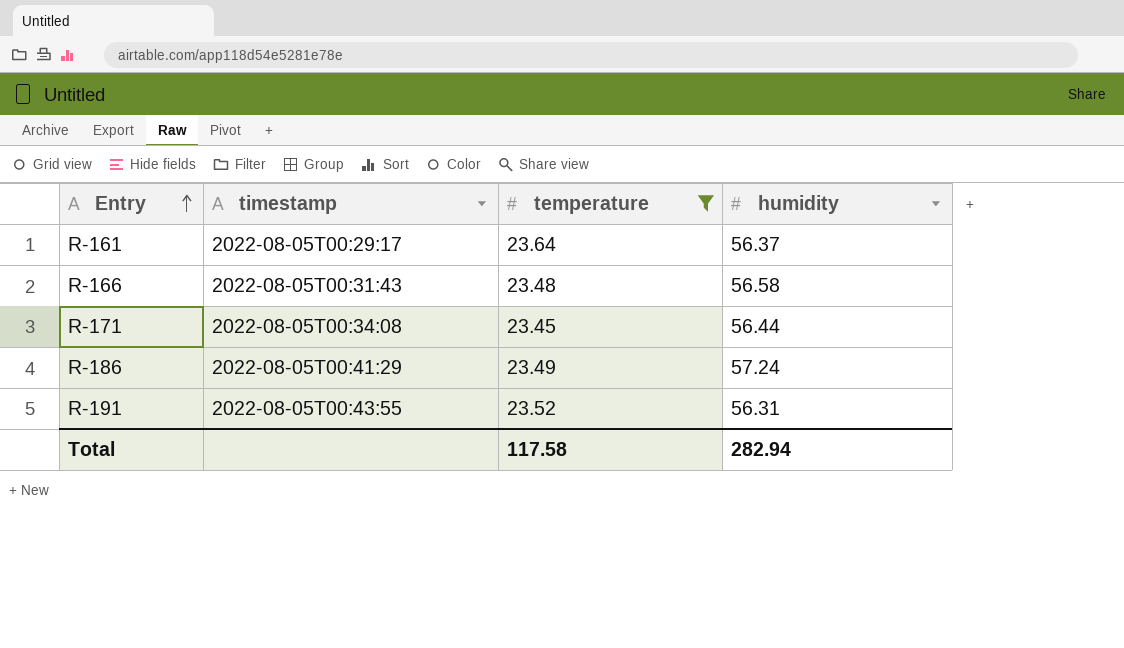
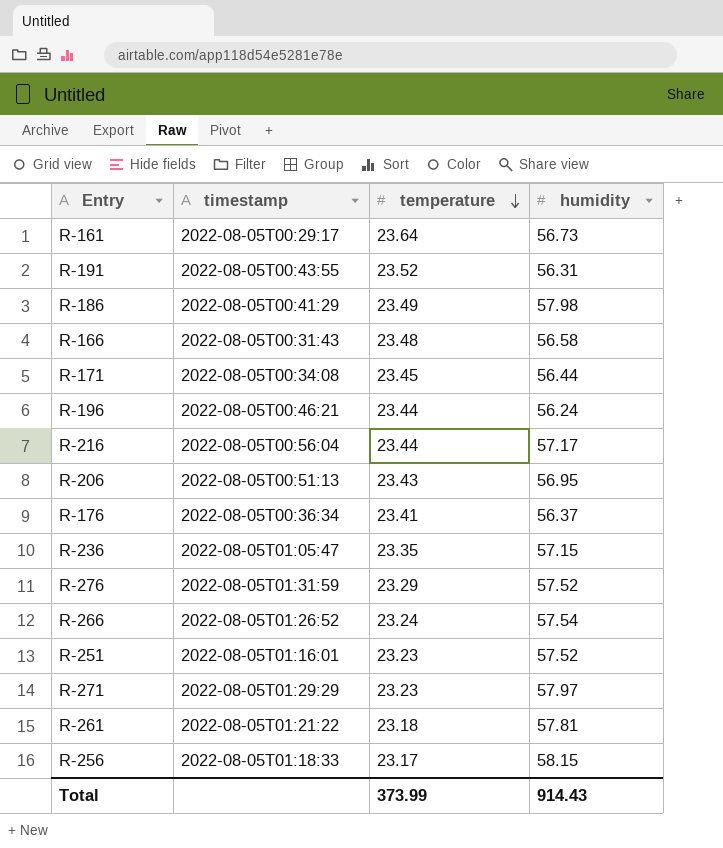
filter: temperature >= 23.45 -> none
row order: Entry ascending -> temperature descending
R-161 | humidity: 56.37 -> 56.73
R-186 | humidity: 57.24 -> 57.98
Total | temperature: 117.58 -> 373.99
Total | humidity: 282.94 -> 914.43

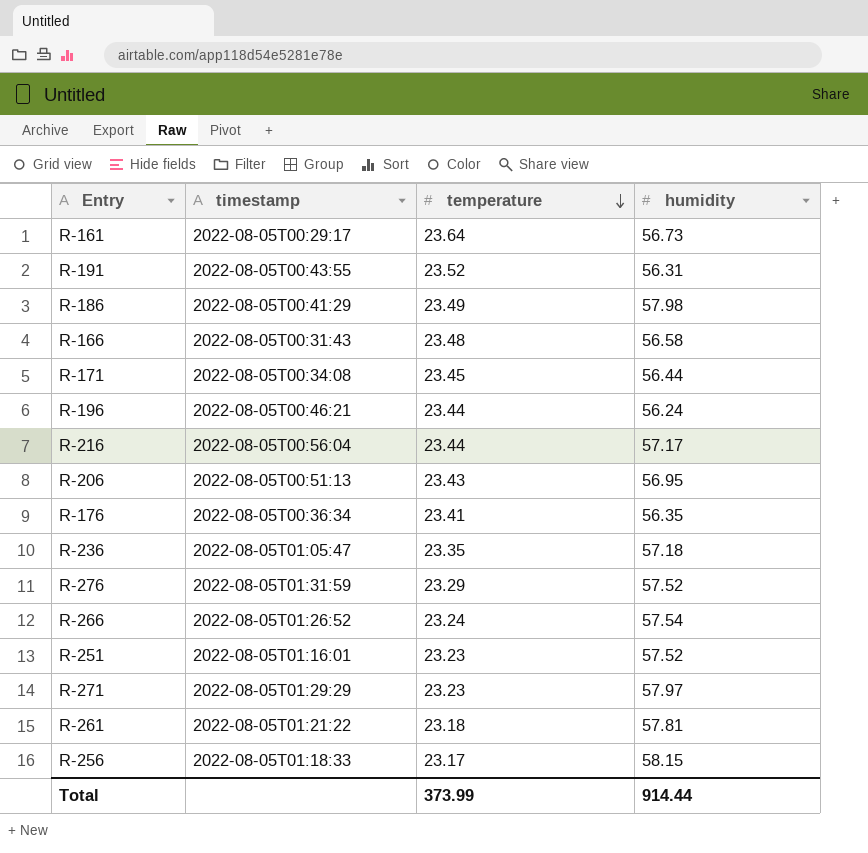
R-176 | humidity: 56.37 -> 56.35
R-236 | humidity: 57.15 -> 57.18
Total | humidity: 914.43 -> 914.44

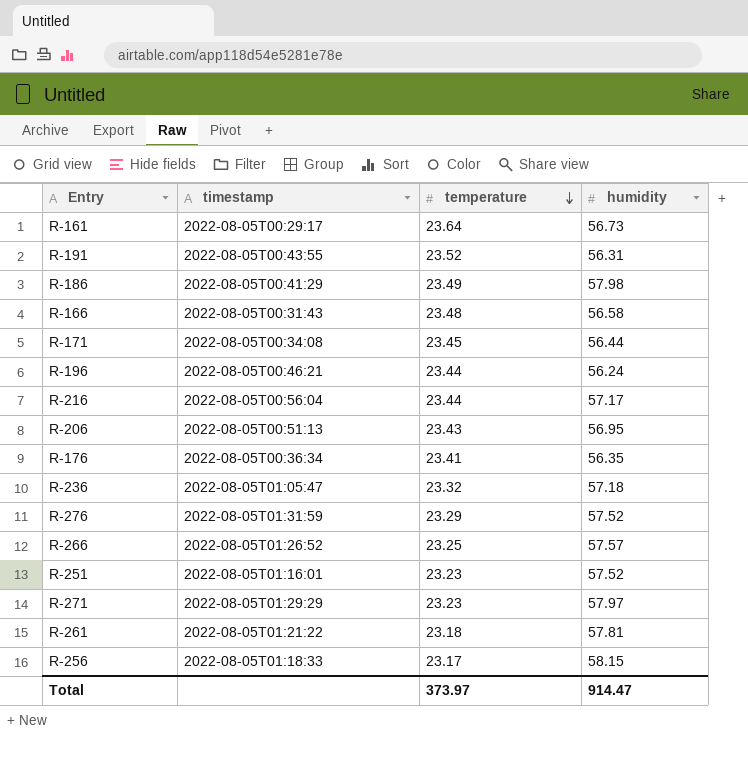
R-236 | temperature: 23.35 -> 23.32
R-266 | temperature: 23.24 -> 23.25
R-266 | humidity: 57.54 -> 57.57
Total | temperature: 373.99 -> 373.97
Total | humidity: 914.44 -> 914.47

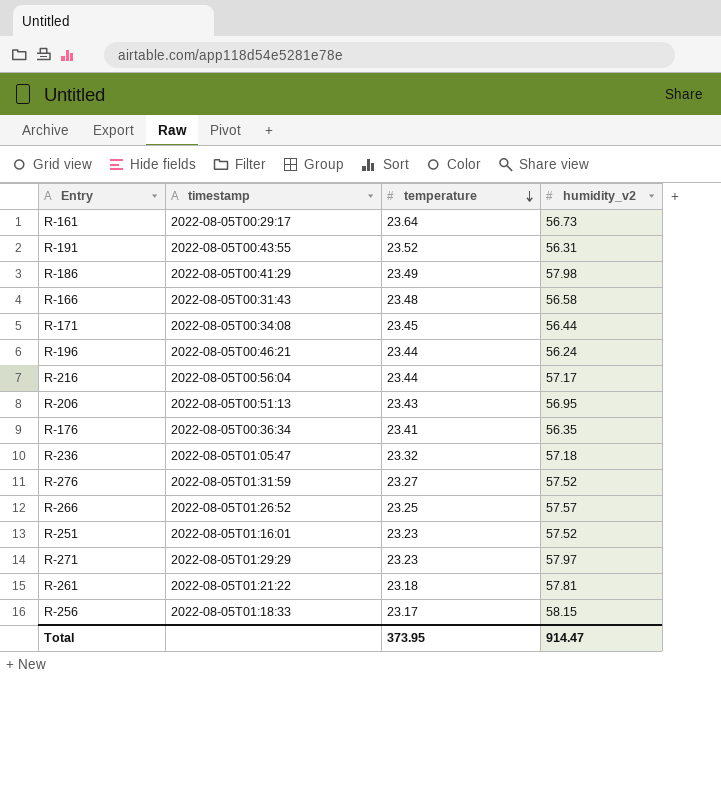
column name: humidity -> humidity_v2
R-276 | temperature: 23.29 -> 23.27
Total | temperature: 373.97 -> 373.95

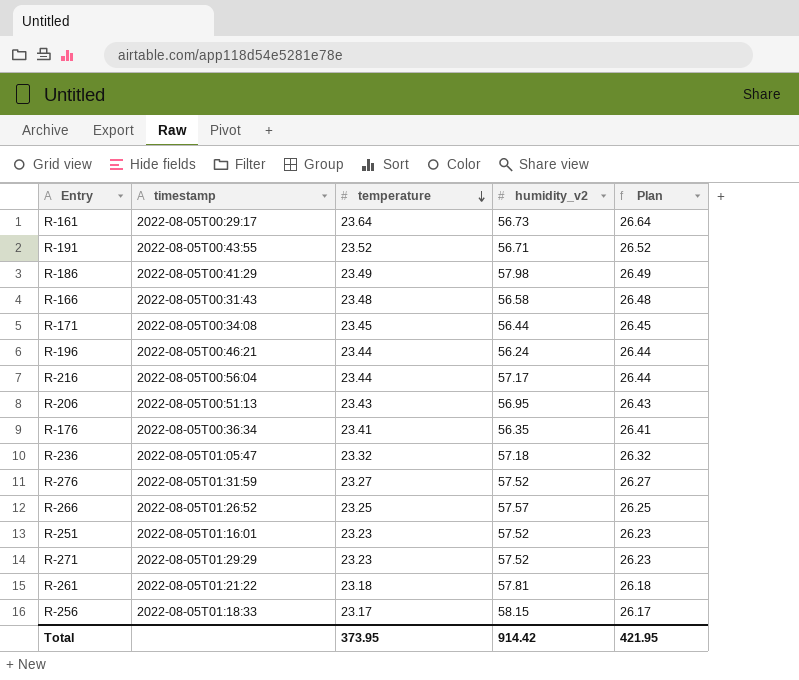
column Plan | formula: none -> [temperature] + 3
R-191 | humidity_v2: 56.31 -> 56.71
R-271 | humidity_v2: 57.97 -> 57.52
Total | humidity_v2: 914.47 -> 914.42

